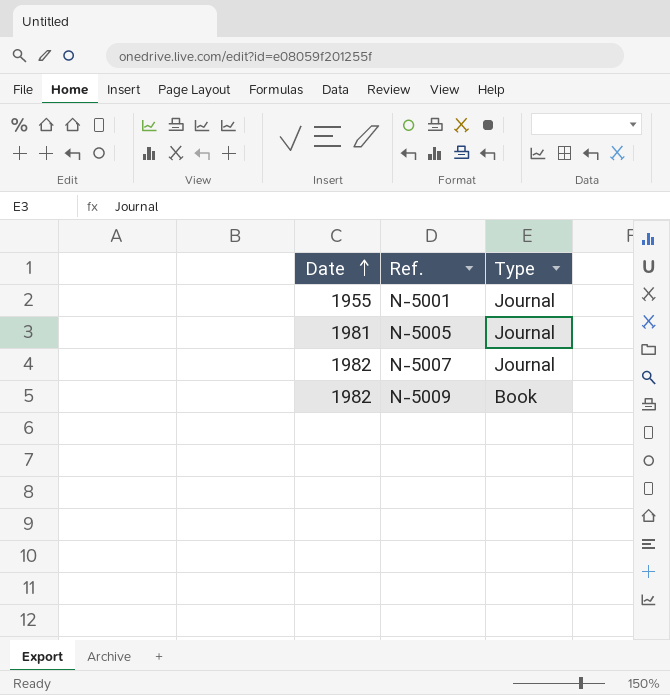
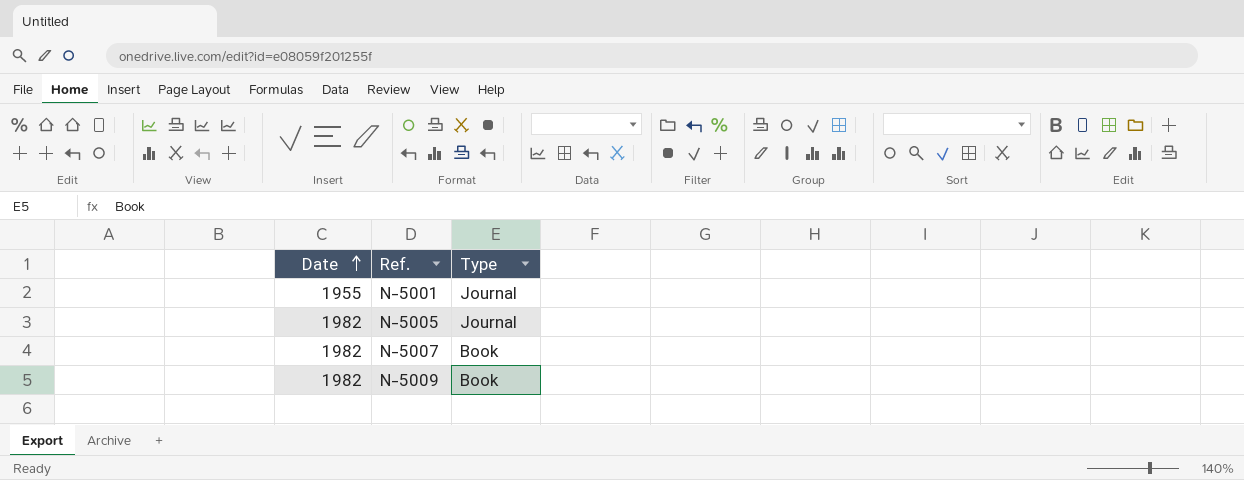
N-5005 | Date: 1981 -> 1982
N-5007 | Type: Journal -> Book

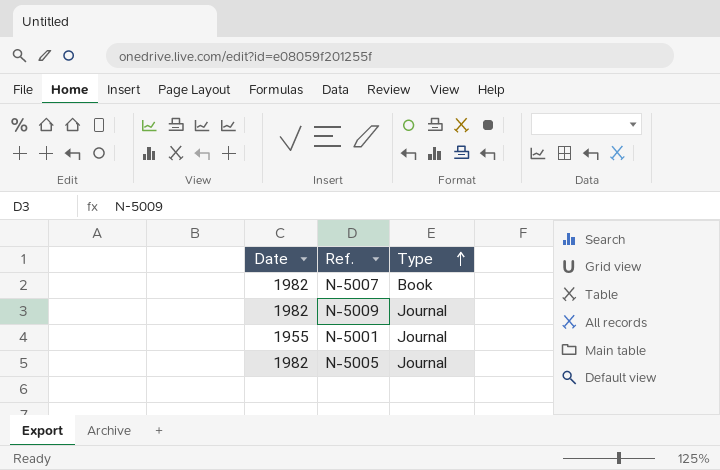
row order: Date ascending -> Type ascending
N-5009 | Type: Book -> Journal

